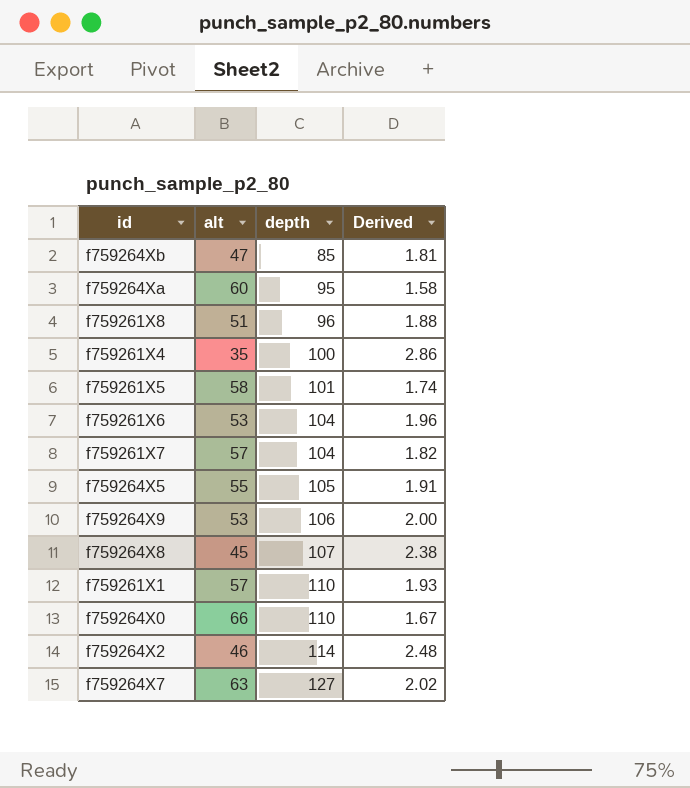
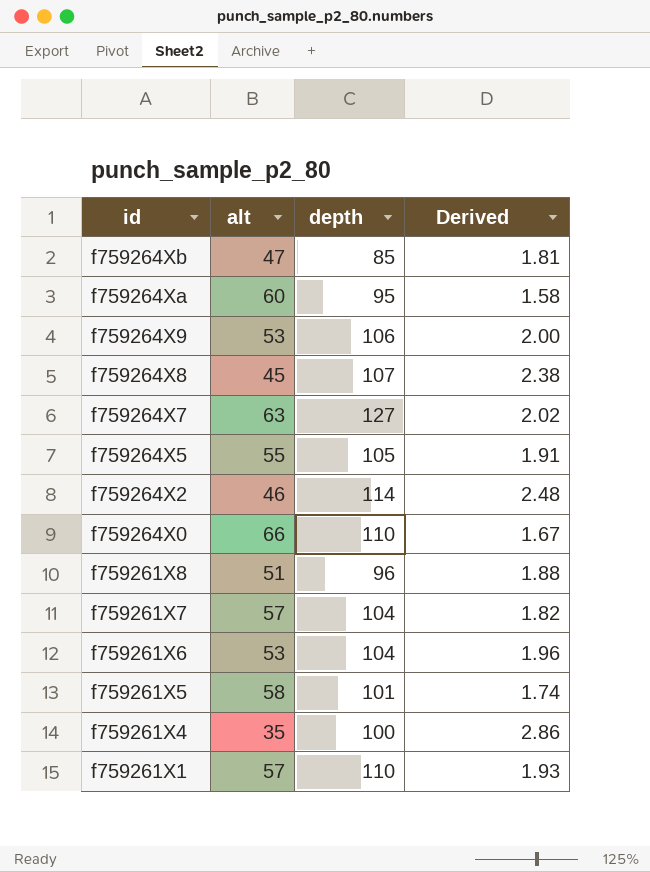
row order: depth ascending -> id descending

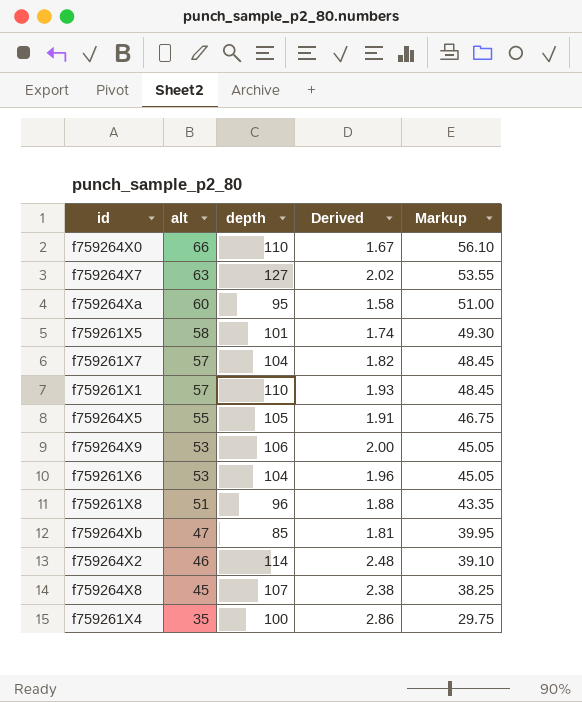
row order: id descending -> alt descending
column Markup | formula: none -> [alt] * 0.85

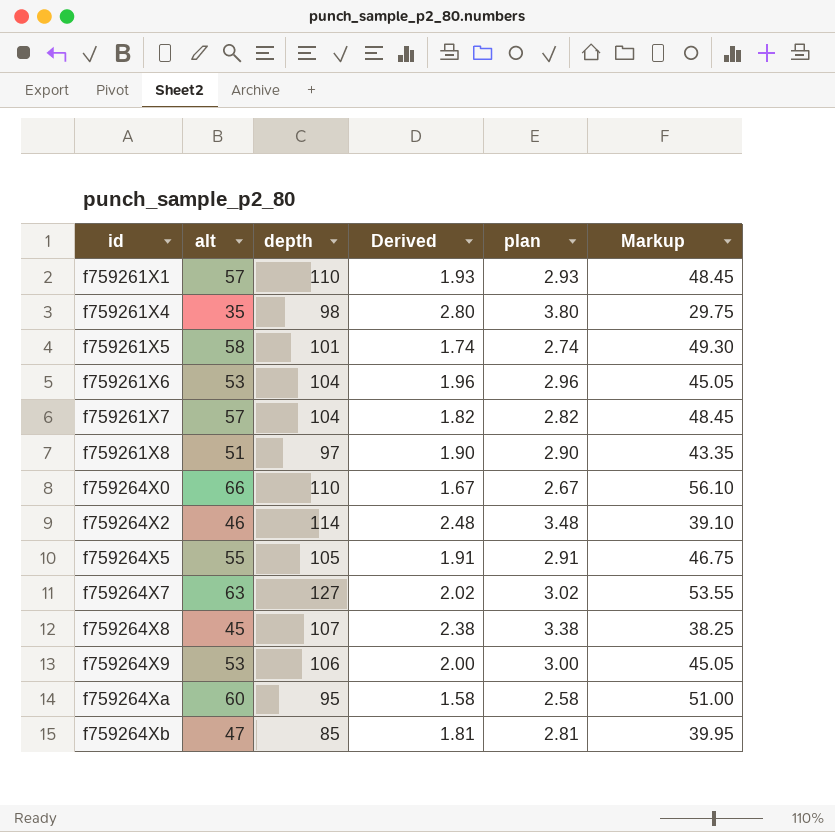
row order: alt descending -> id ascending
column plan | formula: none -> [Derived] + 1
f759261X4 | depth: 100 -> 98
f759261X4 | Derived: 2.86 -> 2.80
f759261X8 | depth: 96 -> 97
f759261X8 | Derived: 1.88 -> 1.90

